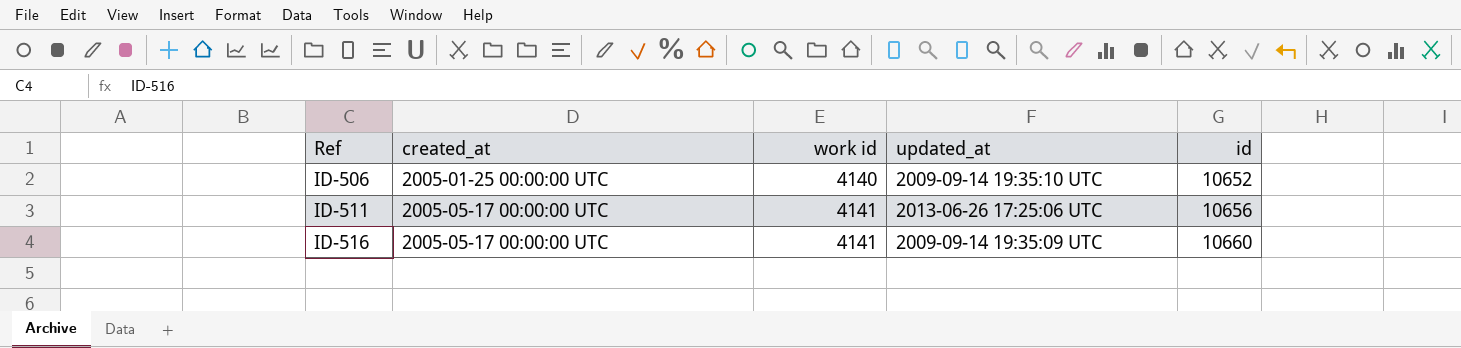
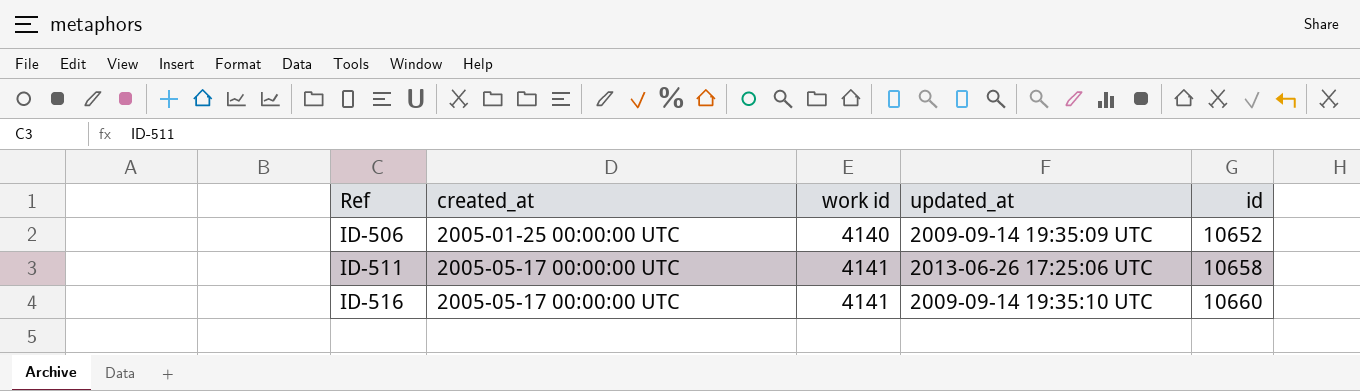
ID-506 | updated_at: 2009-09-14 19:35:10 UTC -> 2009-09-14 19:35:09 UTC
ID-511 | id: 10656 -> 10658
ID-516 | updated_at: 2009-09-14 19:35:09 UTC -> 2009-09-14 19:35:10 UTC

